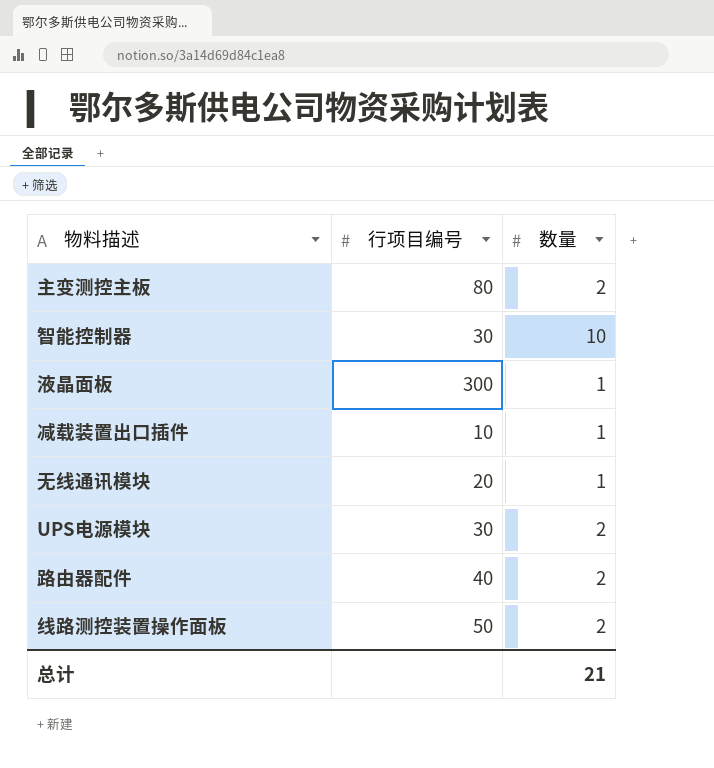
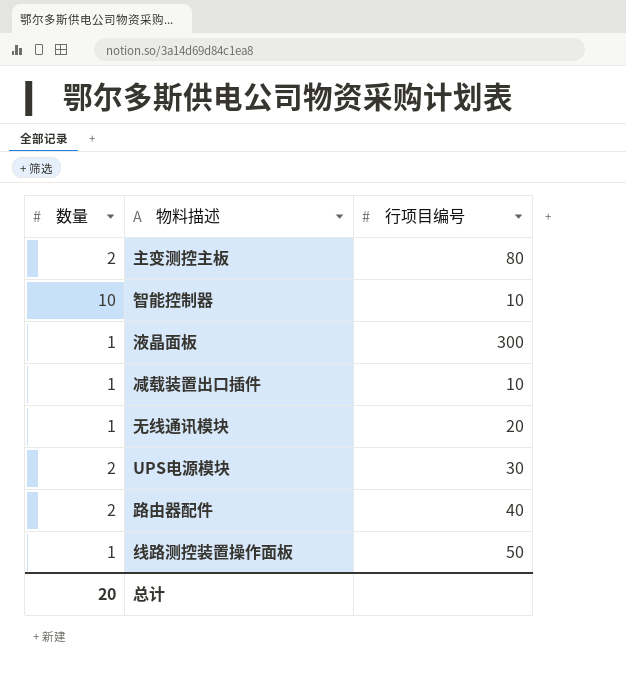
column 数量 | position: 3 -> 1
智能控制器 | 行项目编号: 30 -> 10
线路测控装置操作面板 | 数量: 2 -> 1
总计 | 数量: 21 -> 20

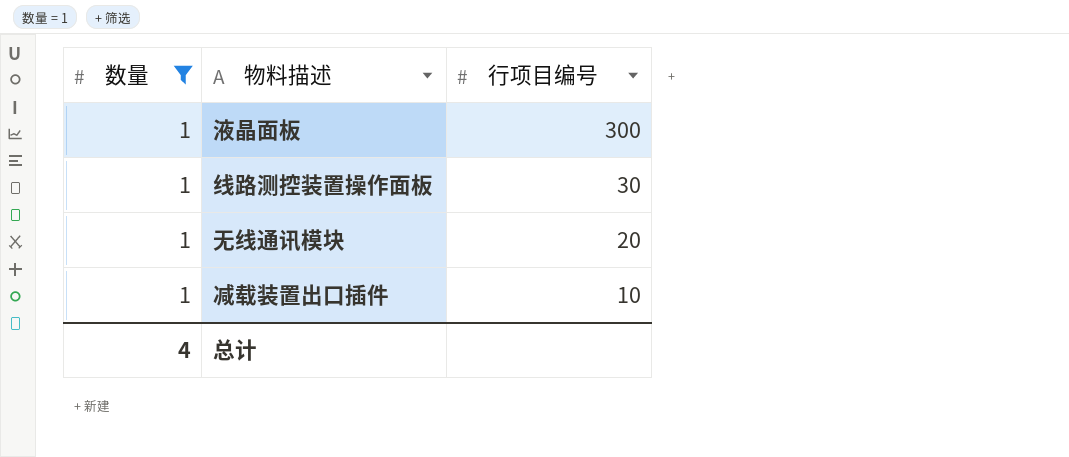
filter: none -> 数量 = 1
row order: none -> 行项目编号 descending
线路测控装置操作面板 | 行项目编号: 50 -> 30
总计 | 数量: 20 -> 4

